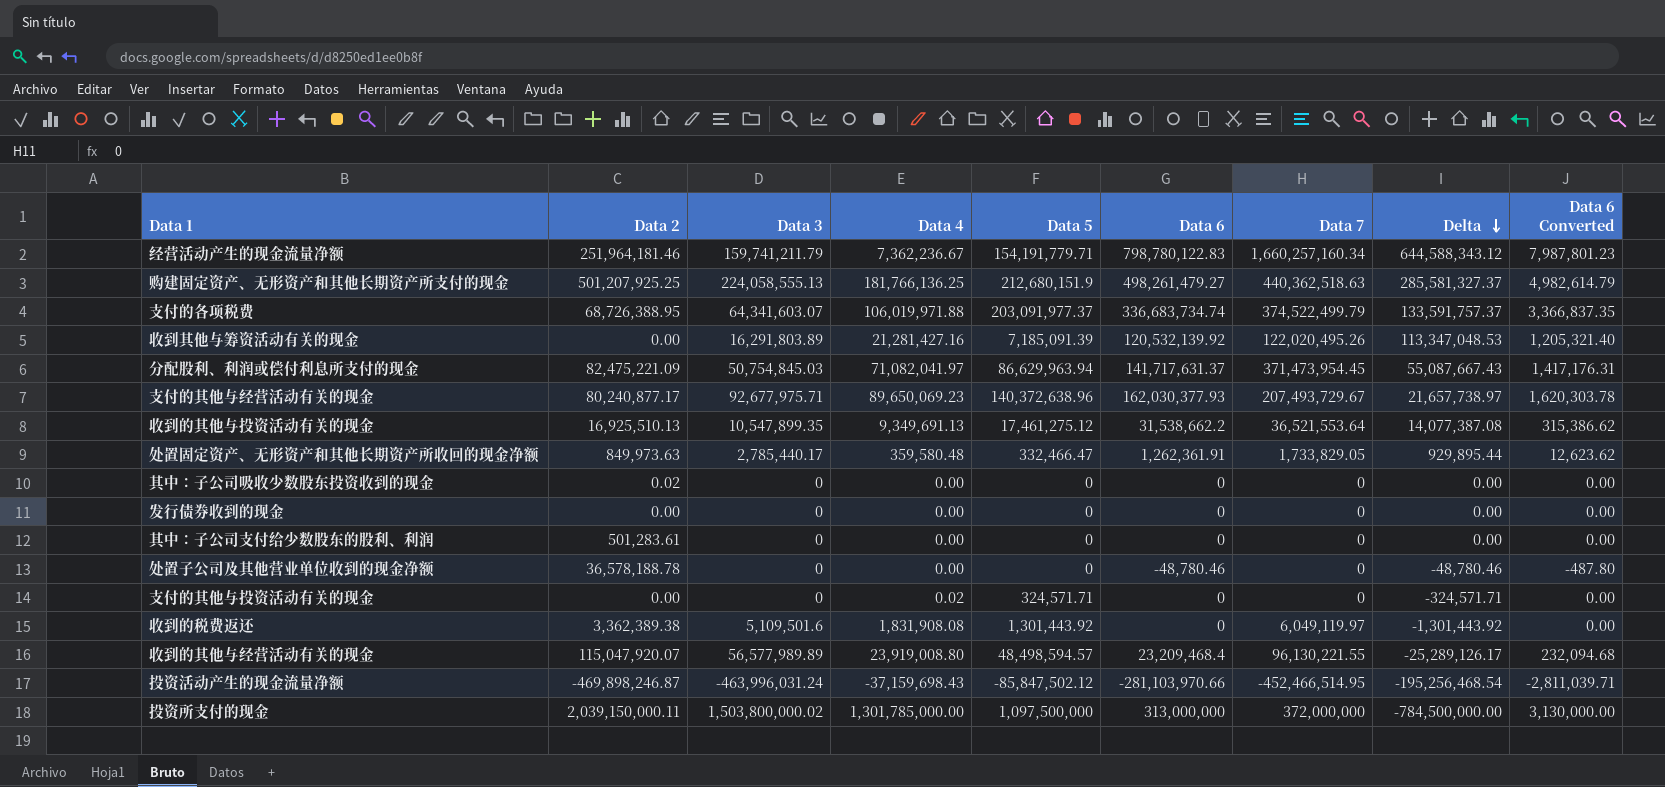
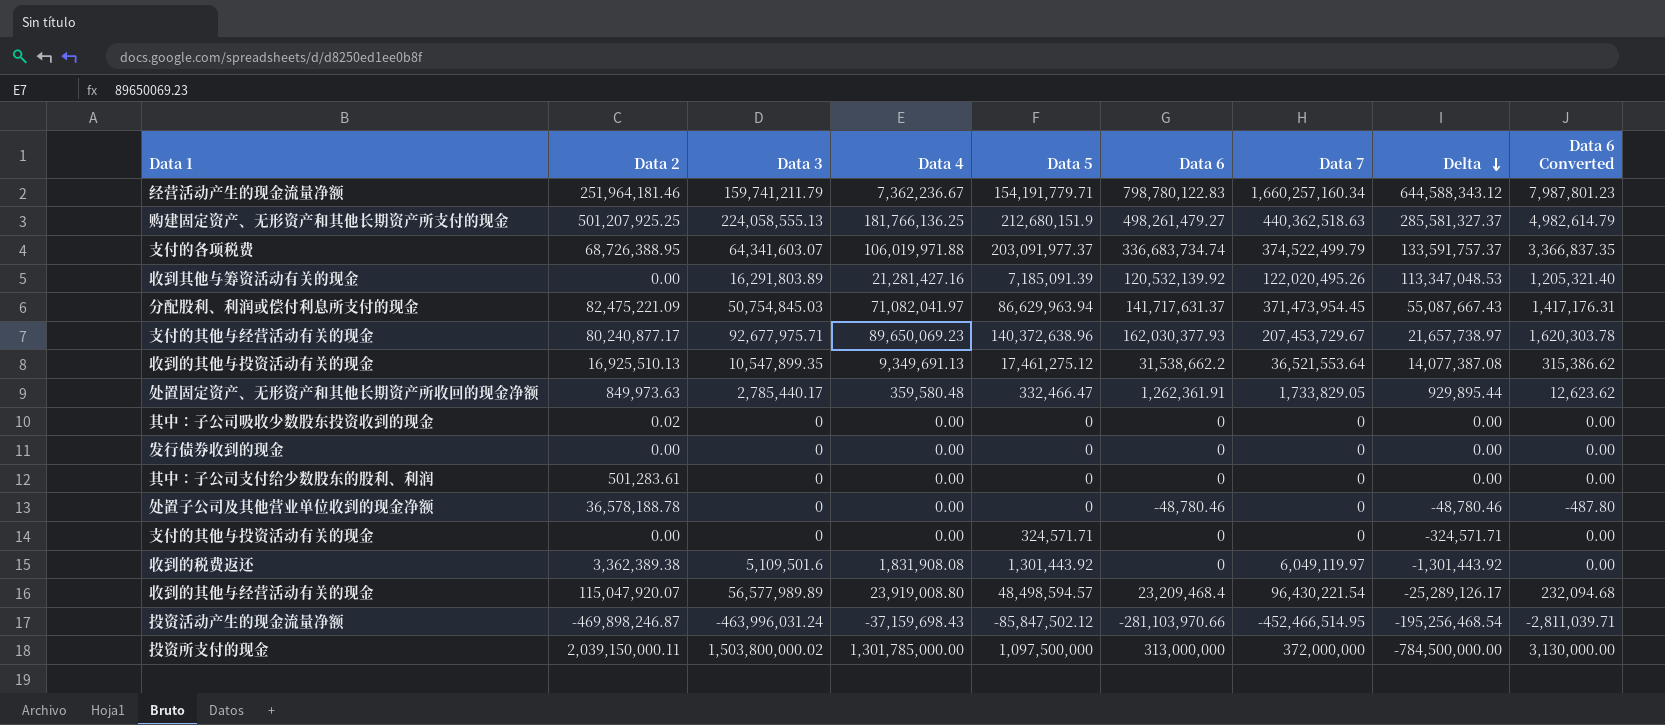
支付的其他与经营活动有关的现金 | Data 7: 207,493,729.67 -> 207,453,729.67
支付的其他与投资活动有关的现金 | Data 4: 0.02 -> 0.00
收到的其他与经营活动有关的现金 | Data 7: 96,130,221.55 -> 96,430,221.54

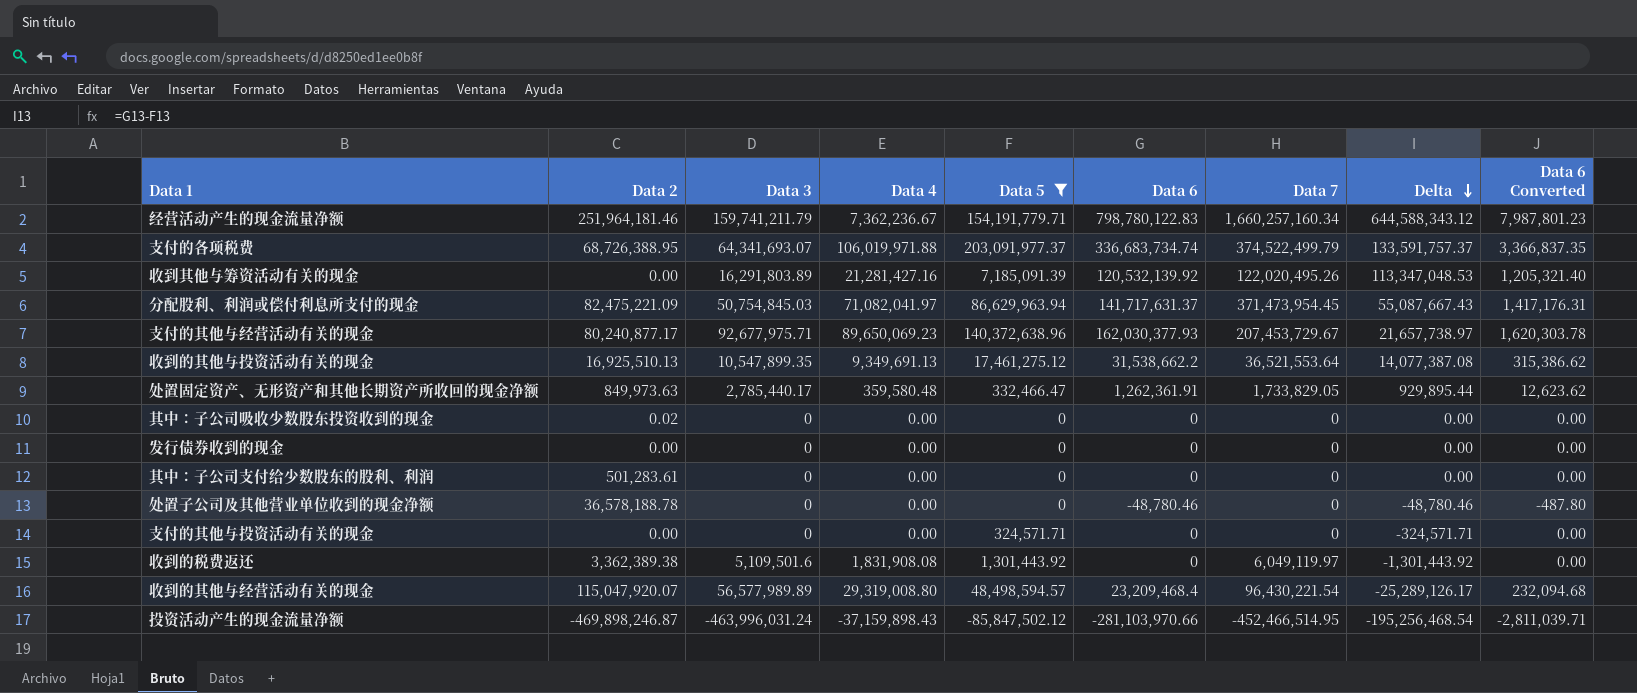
filter: none -> Data 5 <= 203,091,977.37
支付的各项税费 | Data 3: 64,341,603.07 -> 64,341,693.07
收到的其他与经营活动有关的现金 | Data 4: 23,919,008.80 -> 29,319,008.80
投资活动产生的现金流量净额 | Data 4: -37,159,698.43 -> -37,159,898.43

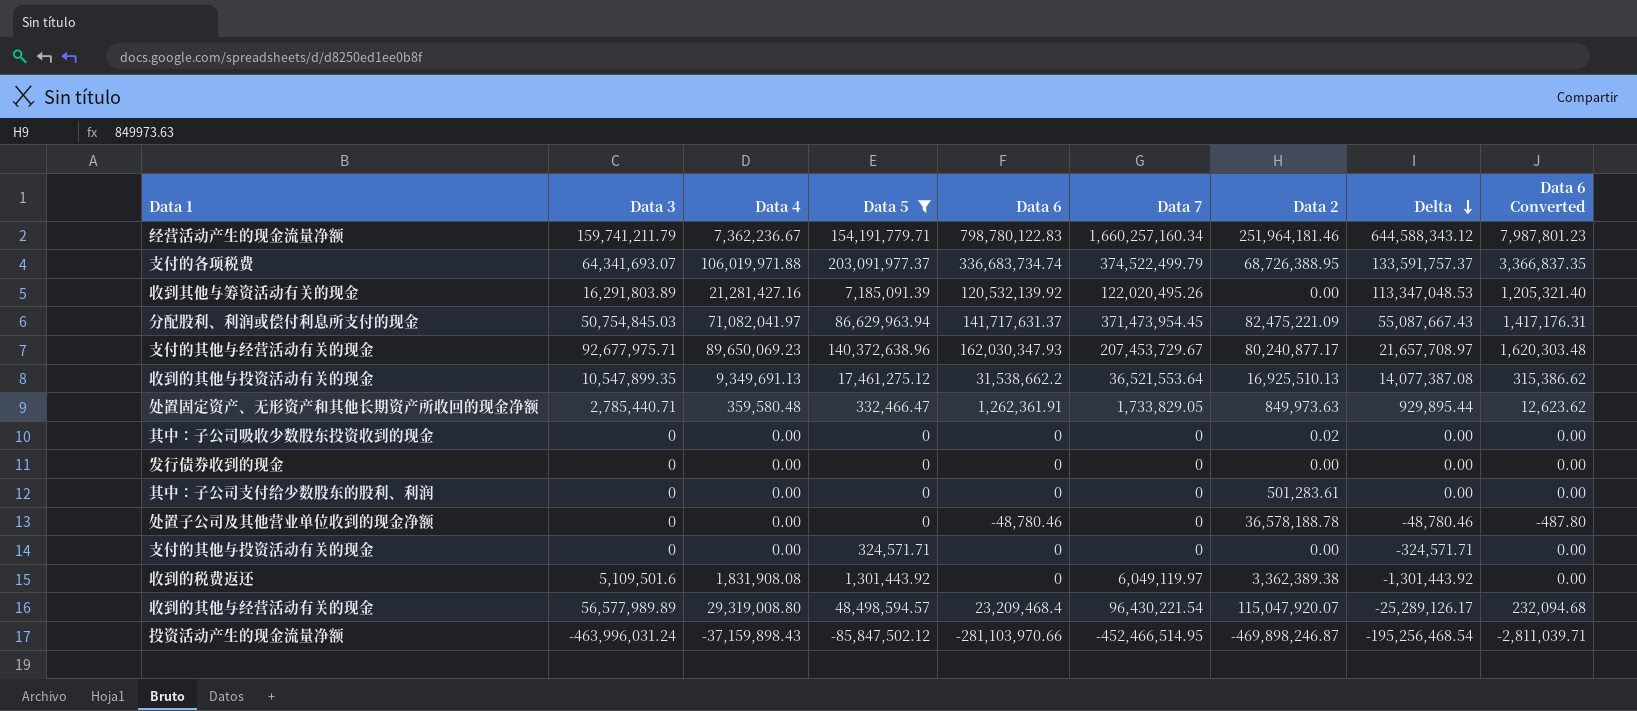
column Data 2 | position: 2 -> 7
支付的其他与经营活动有关的现金 | Data 6: 162,030,377.93 -> 162,030,347.93
支付的其他与经营活动有关的现金 | Delta: 21,657,738.97 -> 21,657,708.97
支付的其他与经营活动有关的现金 | Data 6 Converted: 1,620,303.78 -> 1,620,303.48
处置固定资产、无形资产和其他长期资产所收回的现金净额 | Data 3: 2,785,440.17 -> 2,785,440.71

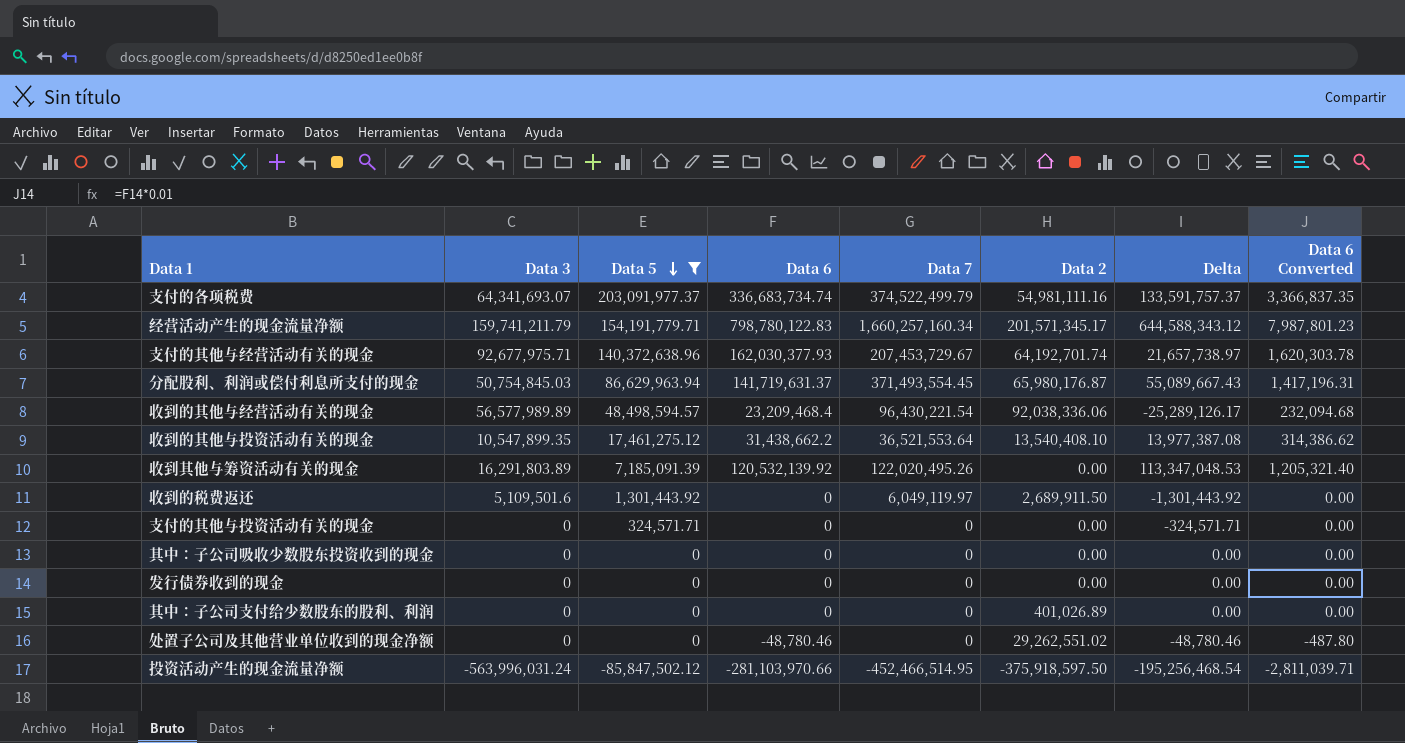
row order: Delta descending -> Data 5 descending
column Data 4 | position: 3 -> none
row 处置固定资产、无形资产和其他长期资产所收回的现金净额: 2,785,440.71 | 359,580.48 | 332,466.47 | 1,262,361.91 | 1,733,829.05 | 849,973.63 | 929,895.44 | 12,623.62 -> none
支付的各项税费 | Data 2: 68,726,388.95 -> 54,981,111.16
经营活动产生的现金流量净额 | Data 2: 251,964,181.46 -> 201,571,345.17
支付的其他与经营活动有关的现金 | Data 6: 162,030,347.93 -> 162,030,377.93
支付的其他与经营活动有关的现金 | Data 2: 80,240,877.17 -> 64,192,701.74
支付的其他与经营活动有关的现金 | Delta: 21,657,708.97 -> 21,657,738.97
支付的其他与经营活动有关的现金 | Data 6 Converted: 1,620,303.48 -> 1,620,303.78
分配股利、利润或偿付利息所支付的现金 | Data 6: 141,717,631.37 -> 141,719,631.37
分配股利、利润或偿付利息所支付的现金 | Data 7: 371,473,954.45 -> 371,493,554.45
分配股利、利润或偿付利息所支付的现金 | Data 2: 82,475,221.09 -> 65,980,176.87
分配股利、利润或偿付利息所支付的现金 | Delta: 55,087,667.43 -> 55,089,667.43
分配股利、利润或偿付利息所支付的现金 | Data 6 Converted: 1,417,176.31 -> 1,417,196.31
收到的其他与经营活动有关的现金 | Data 2: 115,047,920.07 -> 92,038,336.06
收到的其他与投资活动有关的现金 | Data 6: 31,538,662.2 -> 31,438,662.2
收到的其他与投资活动有关的现金 | Data 2: 16,925,510.13 -> 13,540,408.10
收到的其他与投资活动有关的现金 | Delta: 14,077,387.08 -> 13,977,387.08
收到的其他与投资活动有关的现金 | Data 6 Converted: 315,386.62 -> 314,386.62
收到的税费返还 | Data 2: 3,362,389.38 -> 2,689,911.50
其中：子公司吸收少数股东投资收到的现金 | Data 2: 0.02 -> 0.00
其中：子公司支付给少数股东的股利、利润 | Data 2: 501,283.61 -> 401,026.89
处置子公司及其他营业单位收到的现金净额 | Data 2: 36,578,188.78 -> 29,262,551.02
投资活动产生的现金流量净额 | Data 3: -463,996,031.24 -> -563,996,031.24
投资活动产生的现金流量净额 | Data 2: -469,898,246.87 -> -375,918,597.50

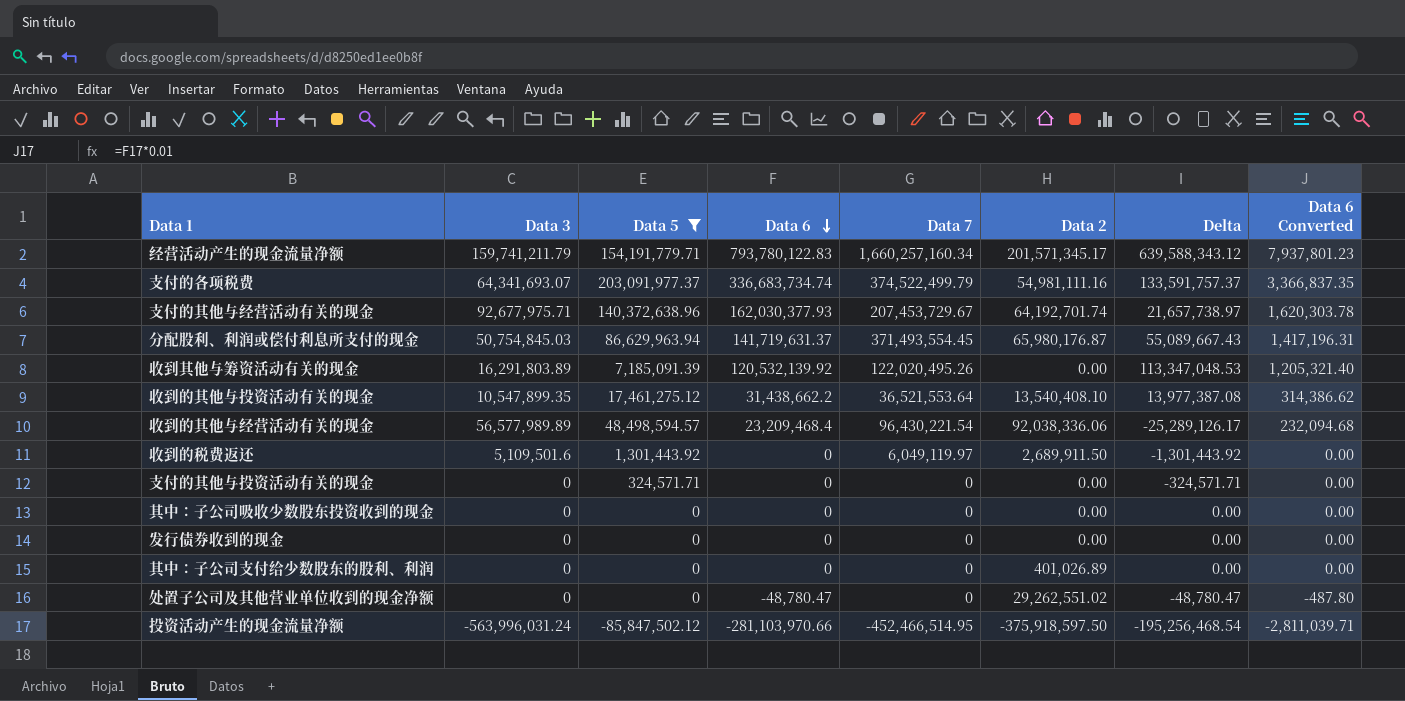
row order: Data 5 descending -> Data 6 descending
经营活动产生的现金流量净额 | Data 6: 798,780,122.83 -> 793,780,122.83
经营活动产生的现金流量净额 | Delta: 644,588,343.12 -> 639,588,343.12
经营活动产生的现金流量净额 | Data 6 Converted: 7,987,801.23 -> 7,937,801.23
处置子公司及其他营业单位收到的现金净额 | Data 6: -48,780.46 -> -48,780.47
处置子公司及其他营业单位收到的现金净额 | Delta: -48,780.46 -> -48,780.47

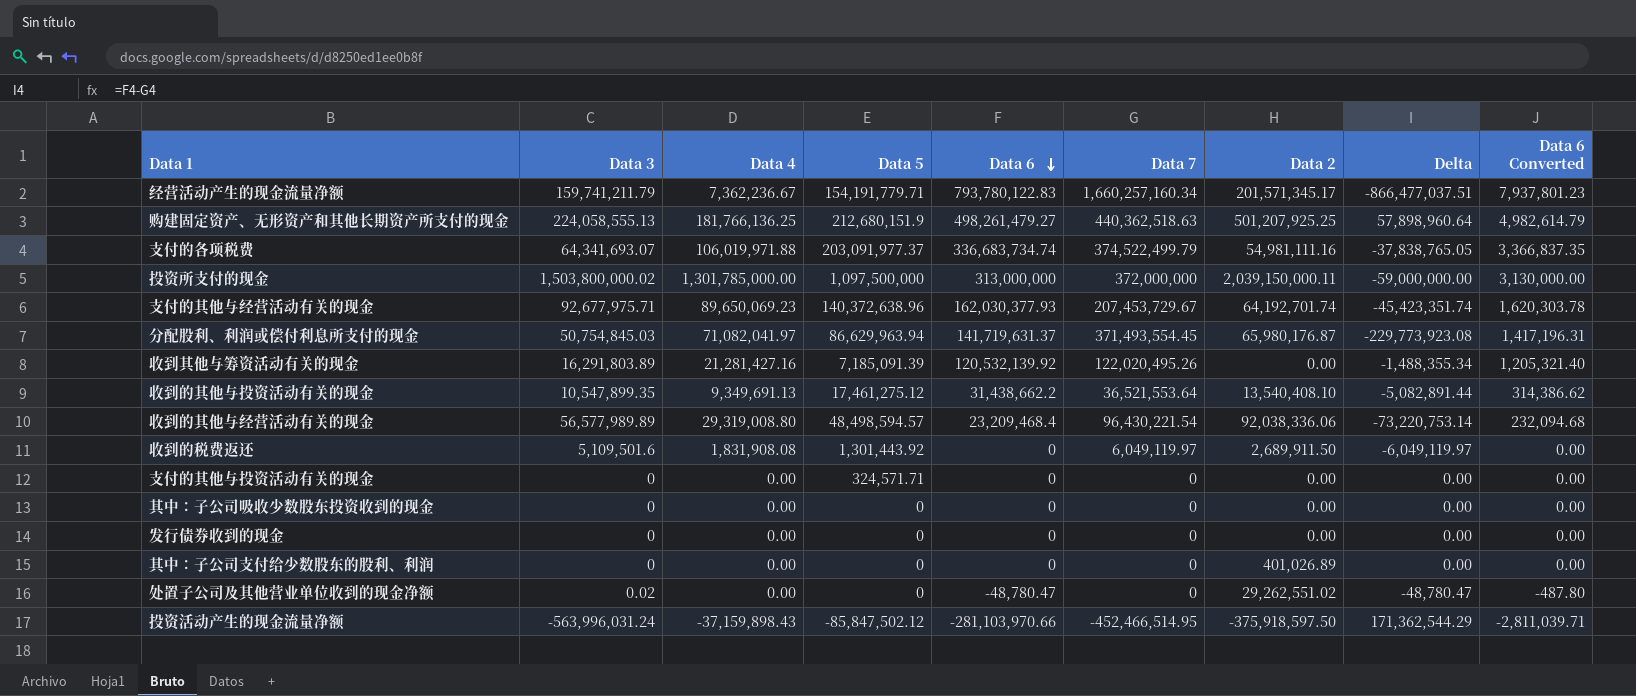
filter: Data 5 <= 203,091,977.37 -> none
column Data 4 | position: none -> 3
column Delta | formula: [Data 6] - [Data 5] -> [Data 6] - [Data 7]
处置子公司及其他营业单位收到的现金净额 | Data 3: 0 -> 0.02

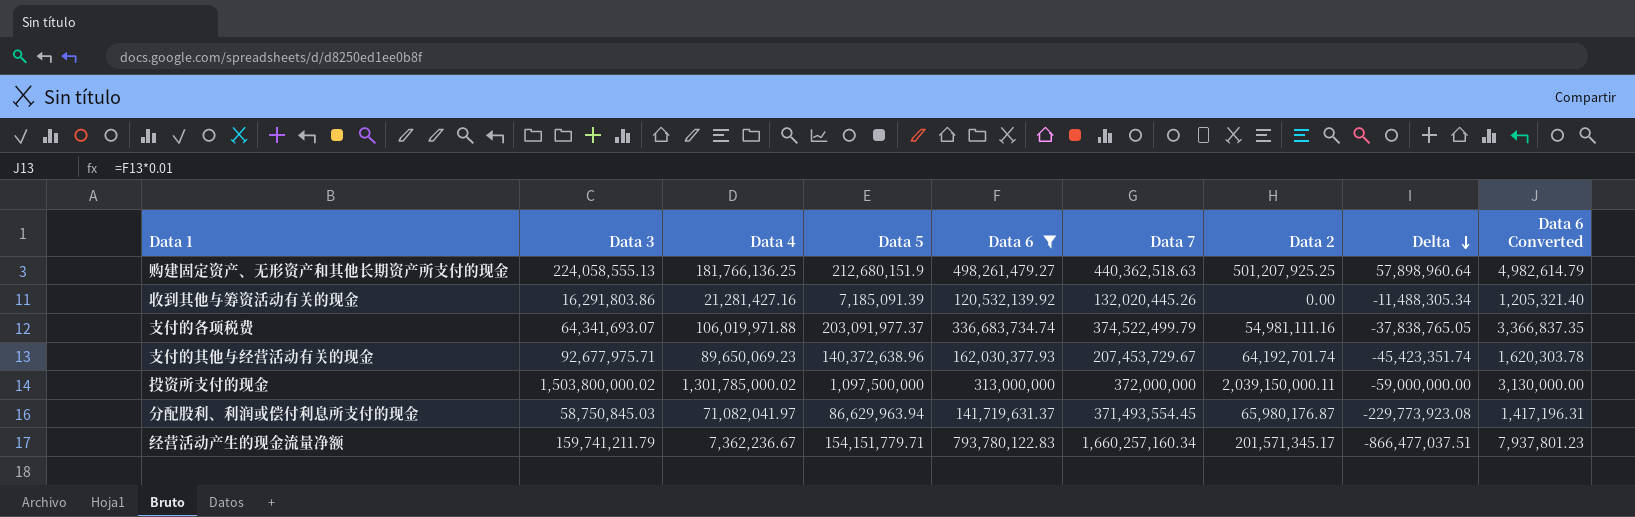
filter: none -> Data 6 >= 120,532,139.92
row order: Data 6 descending -> Delta descending
收到其他与筹资活动有关的现金 | Data 3: 16,291,803.89 -> 16,291,803.86
收到其他与筹资活动有关的现金 | Data 7: 122,020,495.26 -> 132,020,445.26
收到其他与筹资活动有关的现金 | Delta: -1,488,355.34 -> -11,488,305.34
投资所支付的现金 | Data 4: 1,301,785,000.00 -> 1,301,785,000.02
分配股利、利润或偿付利息所支付的现金 | Data 3: 50,754,845.03 -> 58,750,845.03
经营活动产生的现金流量净额 | Data 5: 154,191,779.71 -> 154,151,779.71

